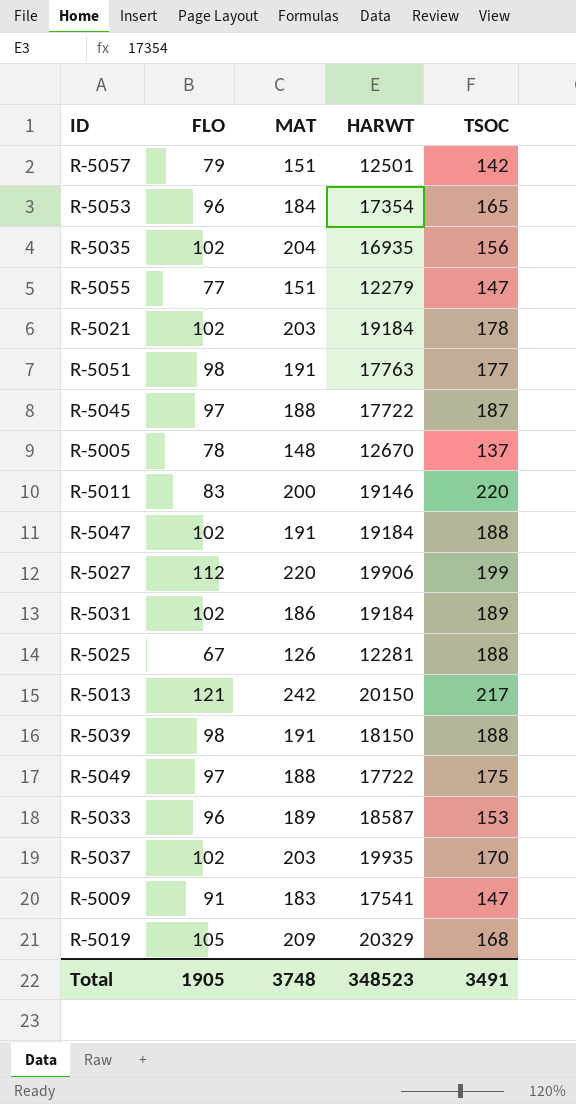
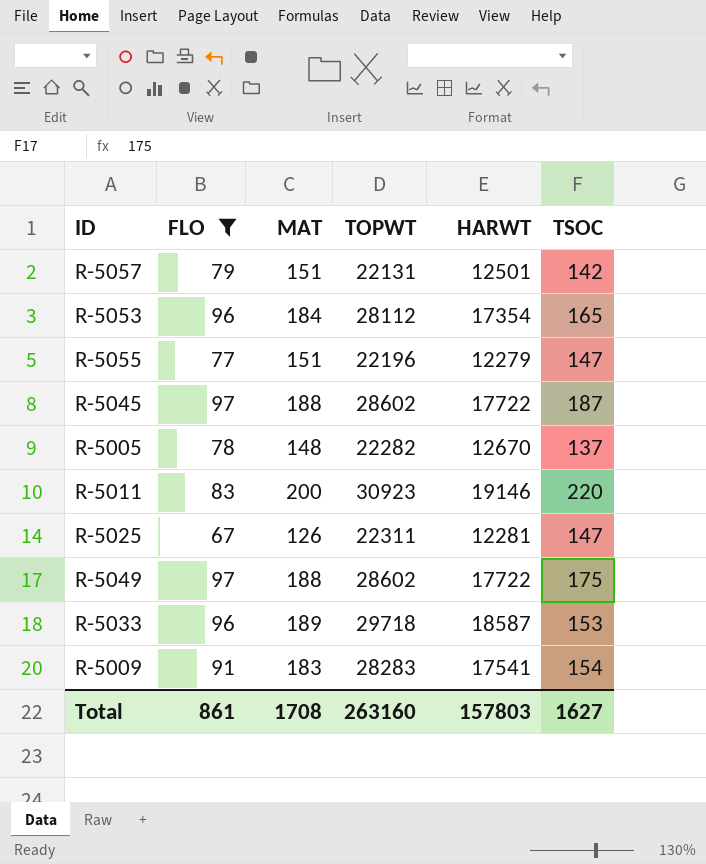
filter: none -> FLO <= 97
column TOPWT | position: none -> 4
R-5025 | TSOC: 188 -> 147
R-5009 | TSOC: 147 -> 154
Total | FLO: 1905 -> 861
Total | MAT: 3748 -> 1708
Total | HARWT: 348523 -> 157803
Total | TSOC: 3491 -> 1627

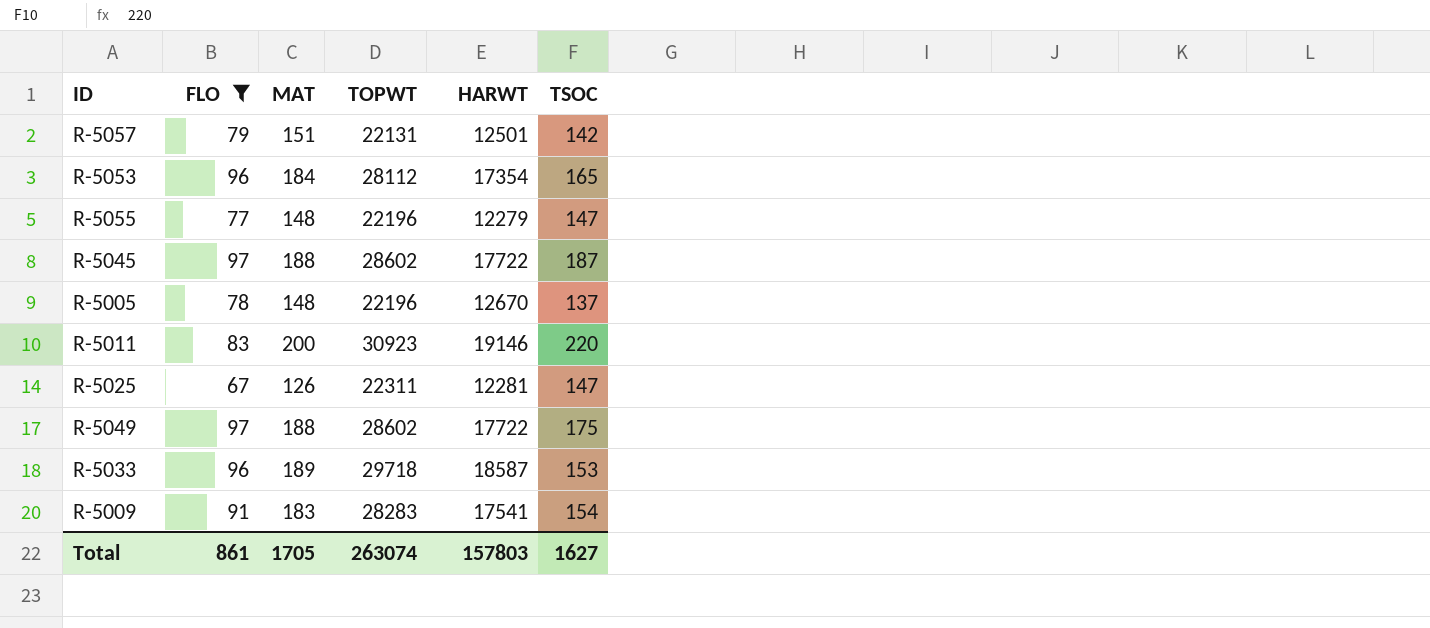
R-5055 | MAT: 151 -> 148
R-5005 | TOPWT: 22282 -> 22196
Total | MAT: 1708 -> 1705
Total | TOPWT: 263160 -> 263074

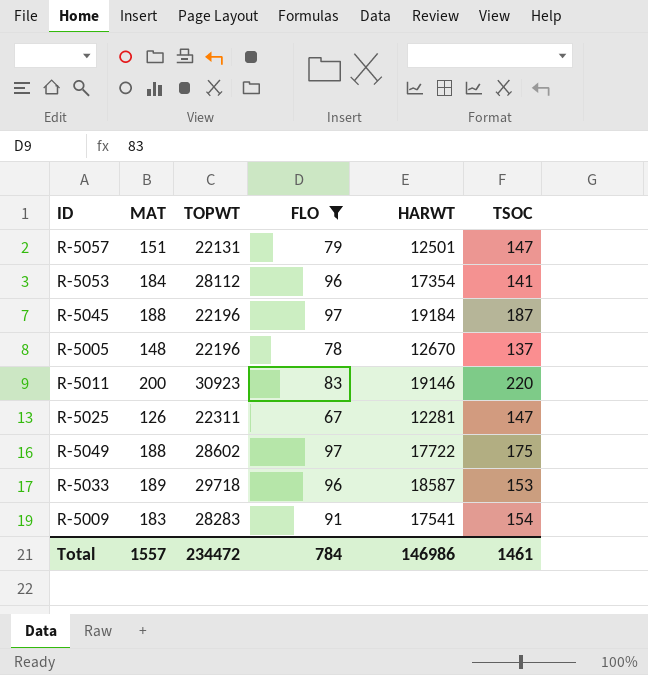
column FLO | position: 2 -> 4
row R-5055: 77 | 148 | 22196 | 12279 | 147 -> none
R-5057 | TSOC: 142 -> 147
R-5053 | TSOC: 165 -> 141
R-5045 | TOPWT: 28602 -> 22196
R-5045 | HARWT: 17722 -> 19184
Total | MAT: 1705 -> 1557
Total | TOPWT: 263074 -> 234472
Total | FLO: 861 -> 784
Total | HARWT: 157803 -> 146986
Total | TSOC: 1627 -> 1461

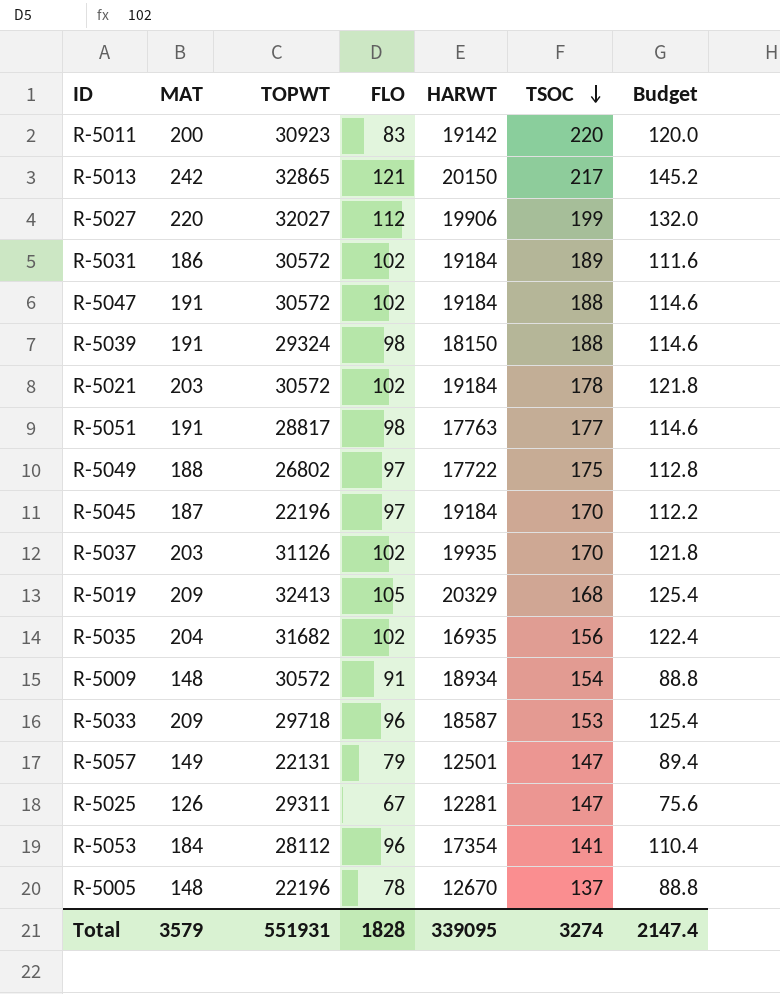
filter: FLO <= 97 -> none
row order: none -> TSOC descending
column Budget | formula: none -> [MAT] * 0.6
R-5011 | HARWT: 19146 -> 19142
R-5049 | TOPWT: 28602 -> 26802
R-5045 | MAT: 188 -> 187
R-5045 | TSOC: 187 -> 170
R-5009 | MAT: 183 -> 148
R-5009 | TOPWT: 28283 -> 30572
R-5009 | HARWT: 17541 -> 18934
R-5033 | MAT: 189 -> 209
R-5057 | MAT: 151 -> 149
R-5025 | TOPWT: 22311 -> 29311
Total | MAT: 1557 -> 3579
Total | TOPWT: 234472 -> 551931
Total | FLO: 784 -> 1828
Total | HARWT: 146986 -> 339095
Total | TSOC: 1461 -> 3274

